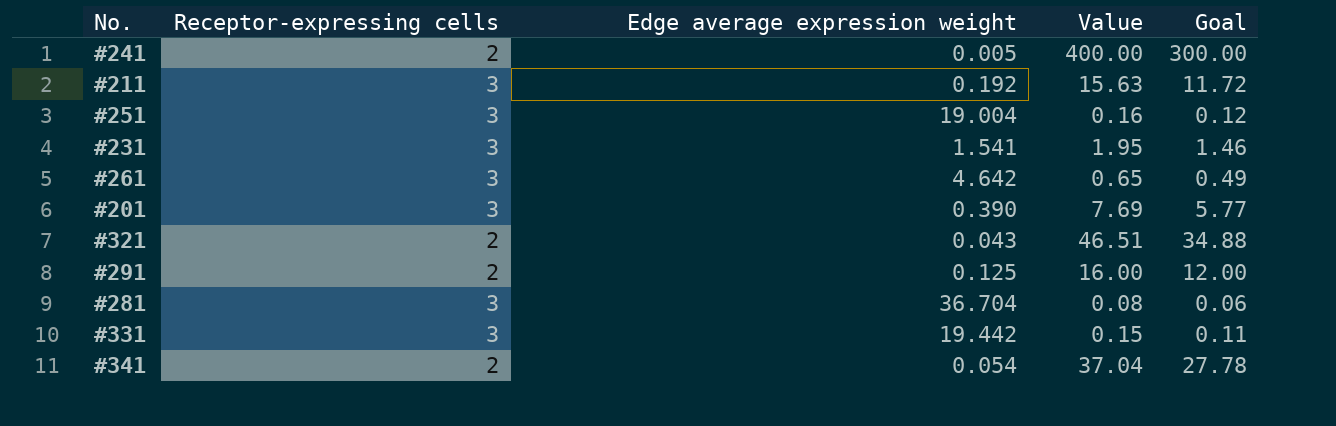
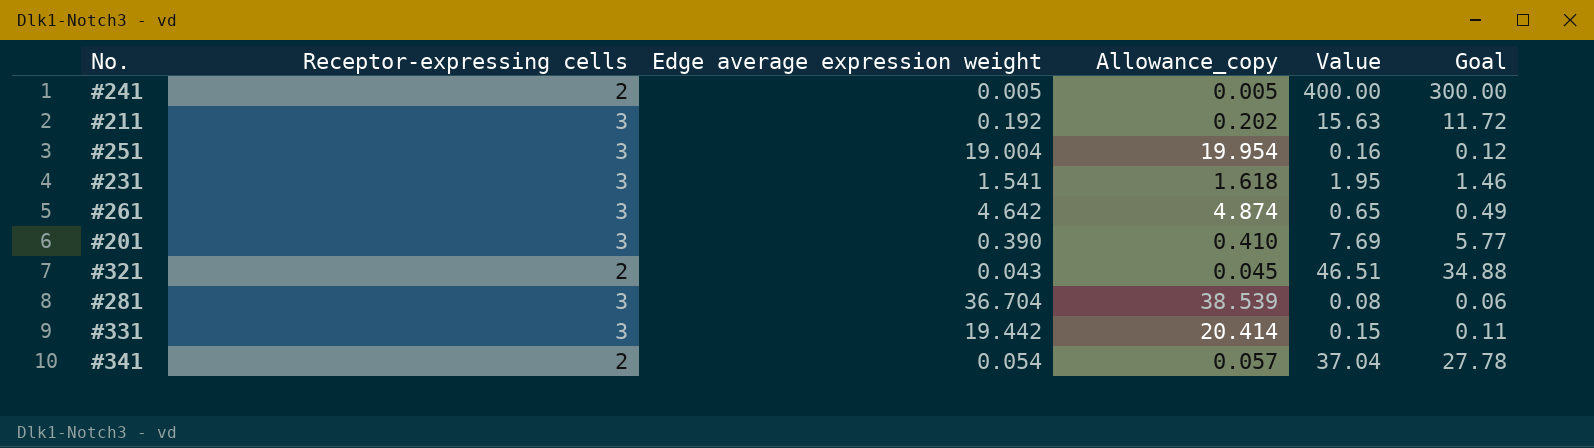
column Allowance_copy | formula: none -> [Edge average expression weight] * 1.05
row #291: 2 | 0.125 | 16.00 | 12.00 -> none

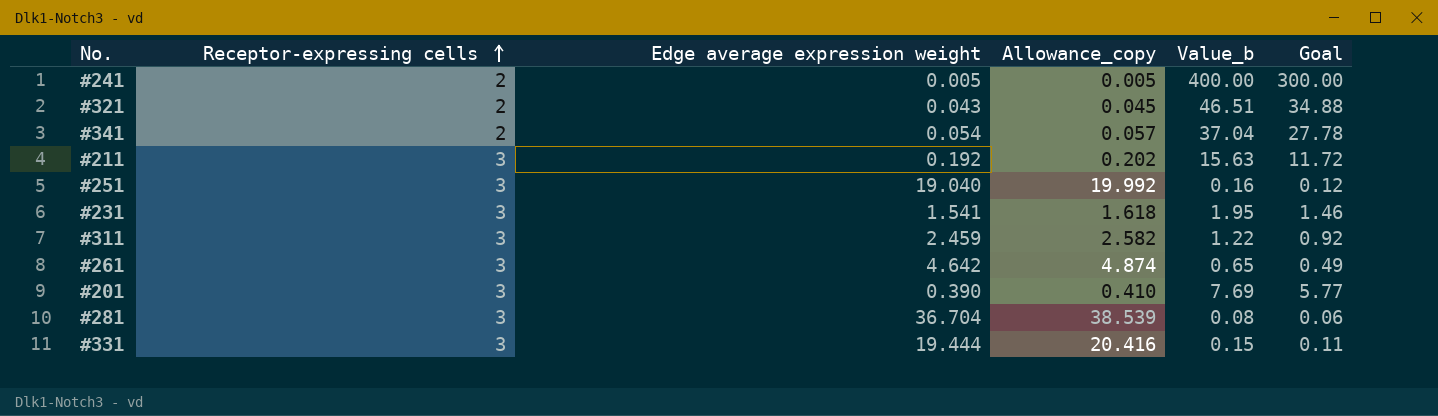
row order: none -> Receptor-expressing cells ascending
column name: Value -> Value_b
#251 | Edge average expression weight: 19.004 -> 19.040
#251 | Allowance_copy: 19.954 -> 19.992
row #311: none -> 3 | 2.459 | 2.582 | 1.22 | 0.92
#331 | Edge average expression weight: 19.442 -> 19.444
#331 | Allowance_copy: 20.414 -> 20.416

